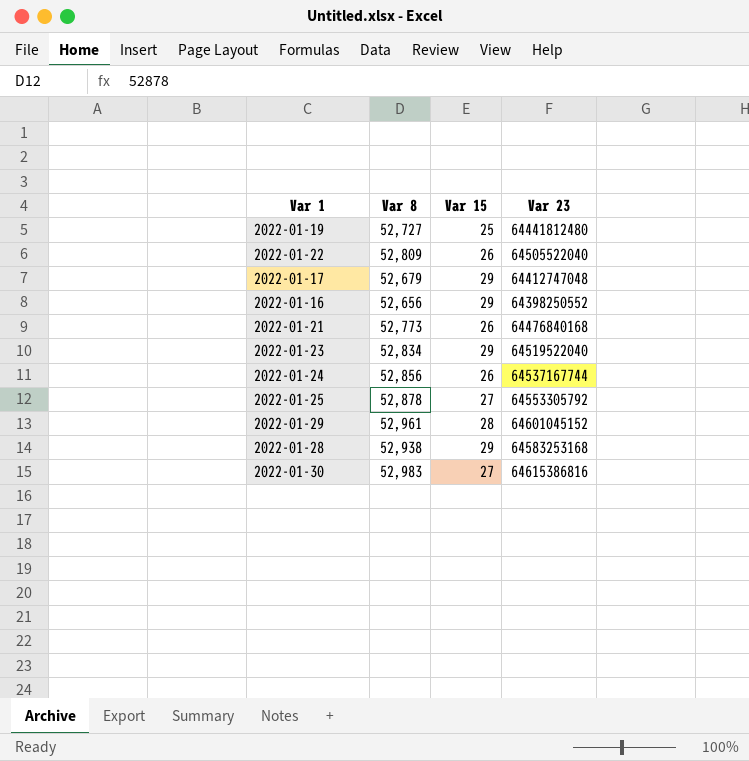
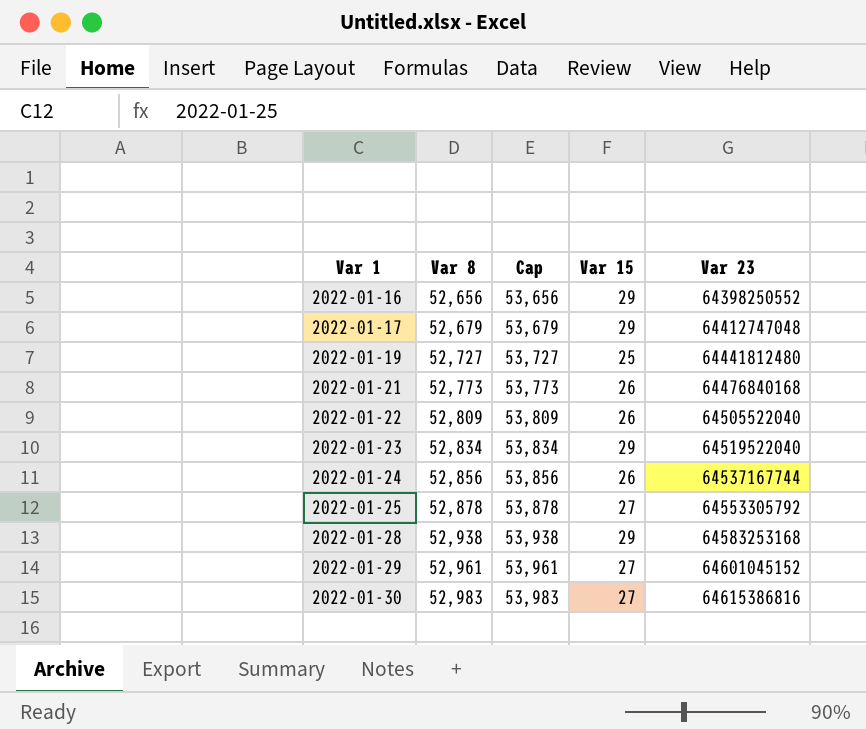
row order: none -> Var 1 ascending
column Cap | formula: none -> [Var 8] + 1000
2022-01-29 | Var 15: 28 -> 27

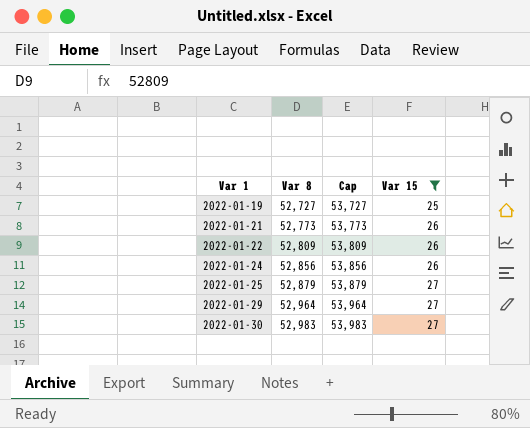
filter: none -> Var 15 != 29
column Var 23 | position: 5 -> none
2022-01-25 | Var 8: 52,878 -> 52,879
2022-01-25 | Cap: 53,878 -> 53,879
2022-01-29 | Var 8: 52,961 -> 52,964
2022-01-29 | Cap: 53,961 -> 53,964

